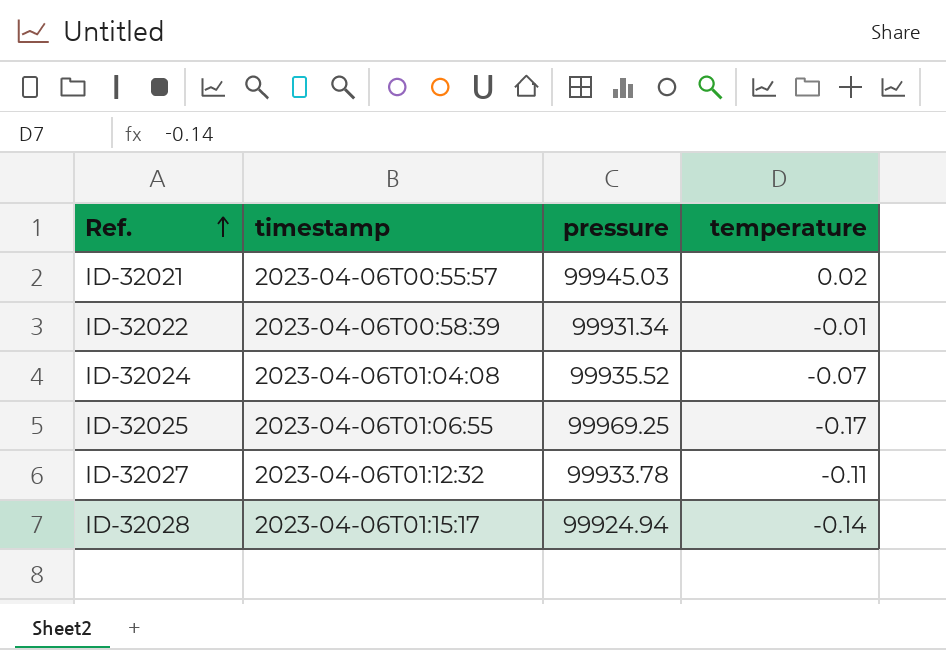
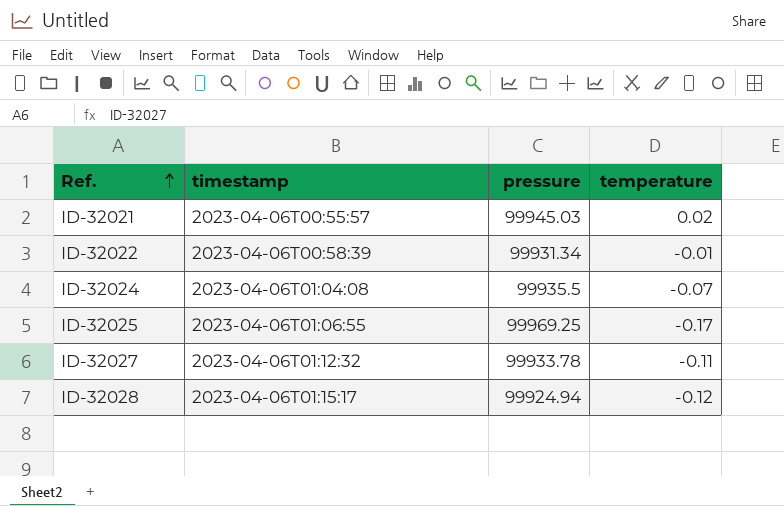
ID-32024 | pressure: 99935.52 -> 99935.5
ID-32028 | temperature: -0.14 -> -0.12

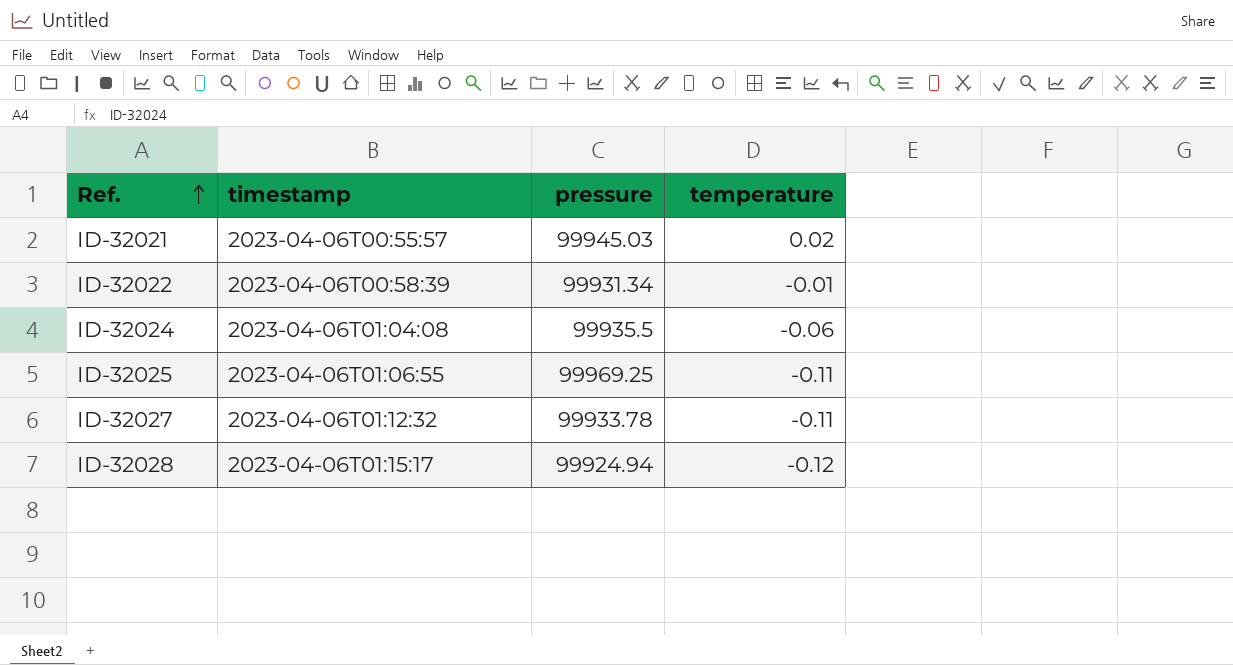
ID-32024 | temperature: -0.07 -> -0.06
ID-32025 | temperature: -0.17 -> -0.11

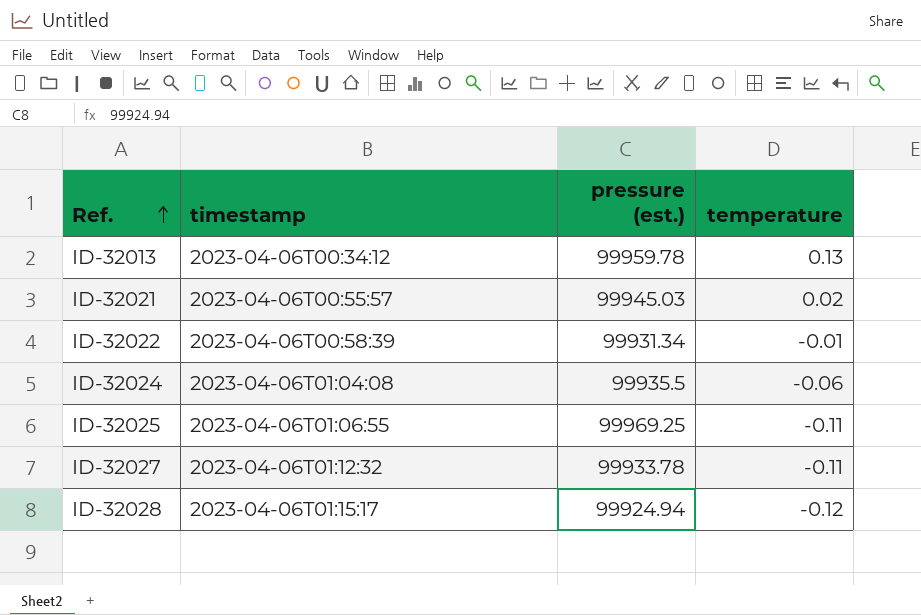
column name: pressure -> pressure (est.)
row ID-32013: none -> 2023-04-06T00:34:12 | 99959.78 | 0.13

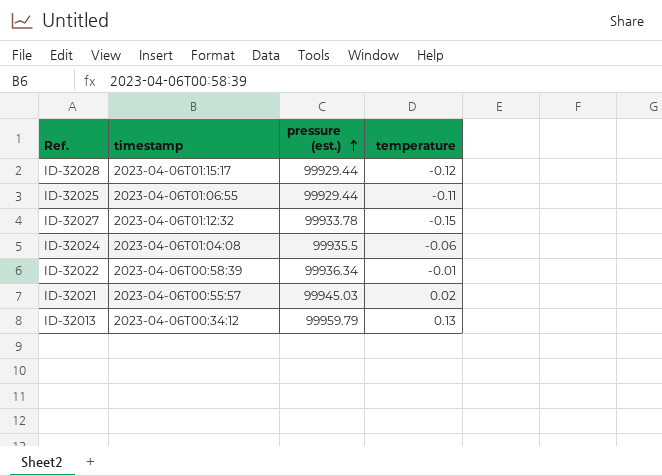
row order: Ref. ascending -> pressure (est.) ascending
ID-32028 | pressure (est.): 99924.94 -> 99929.44
ID-32025 | pressure (est.): 99969.25 -> 99929.44
ID-32027 | temperature: -0.11 -> -0.15
ID-32022 | pressure (est.): 99931.34 -> 99936.34
ID-32013 | pressure (est.): 99959.78 -> 99959.79

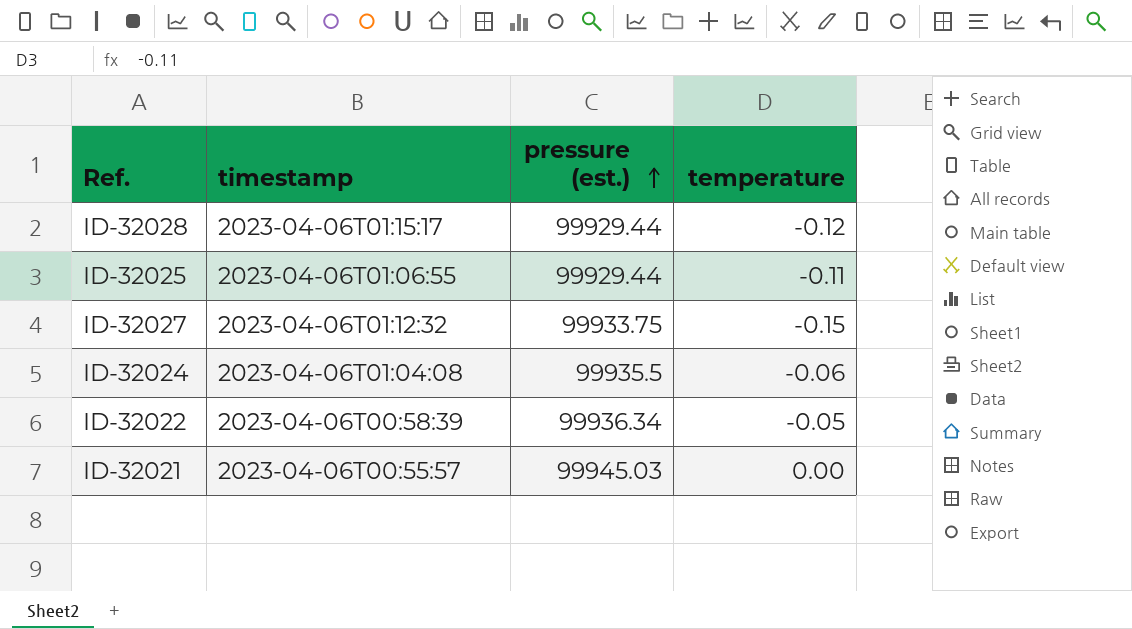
row ID-32013: 2023-04-06T00:34:12 | 99959.79 | 0.13 -> none
ID-32027 | pressure (est.): 99933.78 -> 99933.75
ID-32022 | temperature: -0.01 -> -0.05
ID-32021 | temperature: 0.02 -> 0.00

